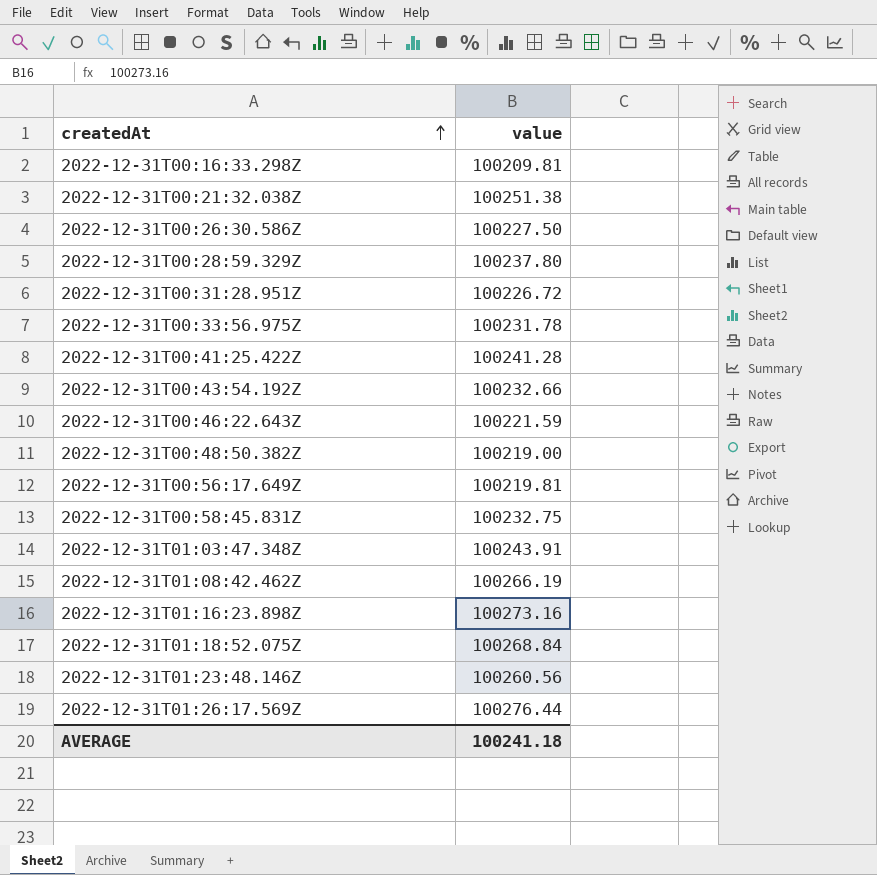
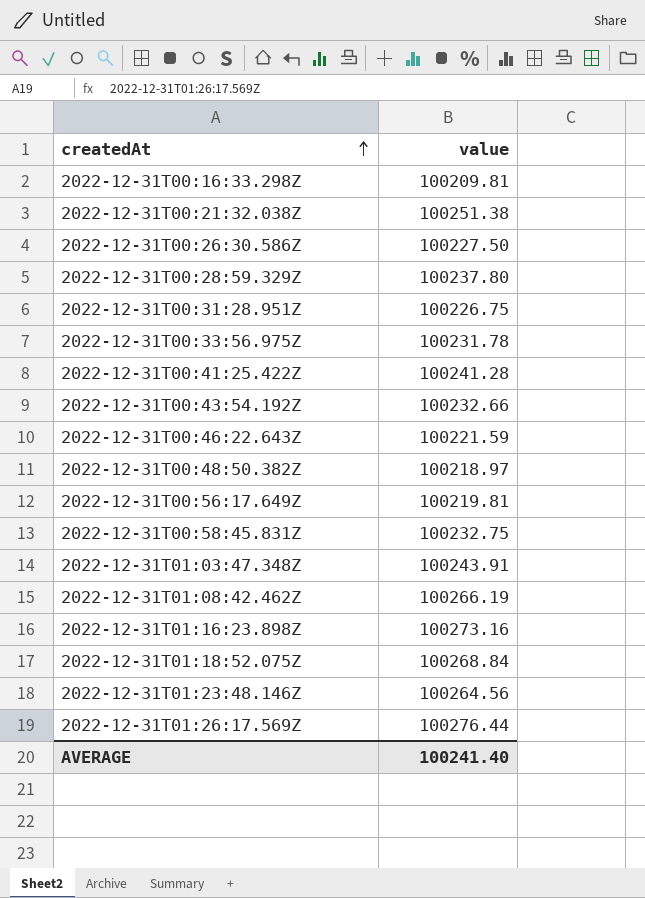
2022-12-31T00:31:28.951Z | value: 100226.72 -> 100226.75
2022-12-31T00:48:50.382Z | value: 100219.00 -> 100218.97
2022-12-31T01:23:48.146Z | value: 100260.56 -> 100264.56
AVERAGE | value: 100241.18 -> 100241.40

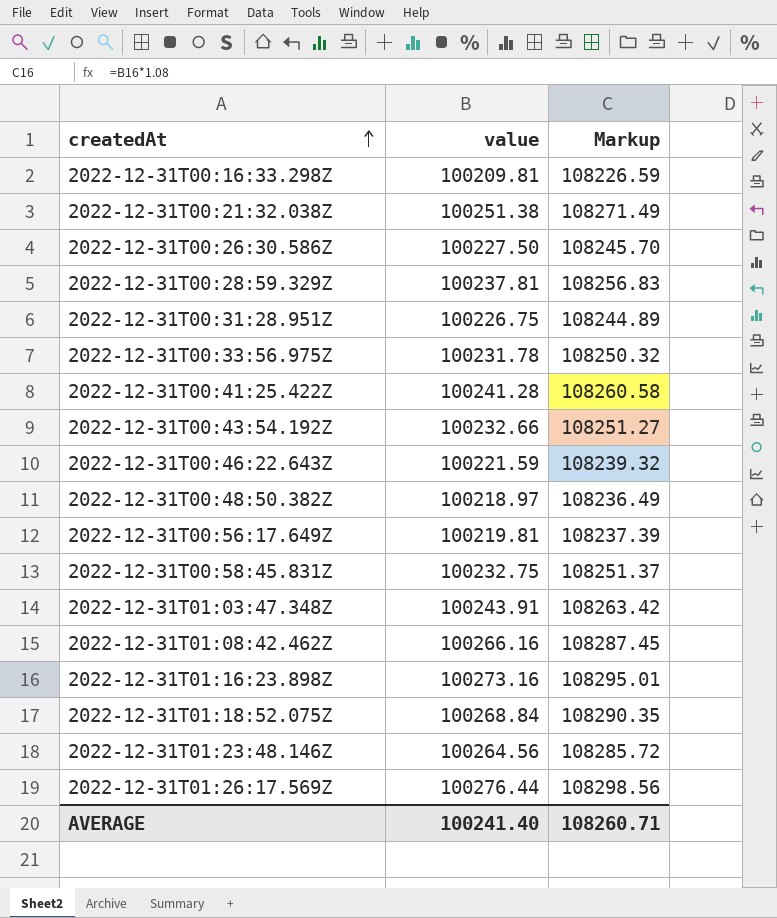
column Markup | formula: none -> [value] * 1.08
2022-12-31T00:28:59.329Z | value: 100237.80 -> 100237.81
2022-12-31T01:08:42.462Z | value: 100266.19 -> 100266.16

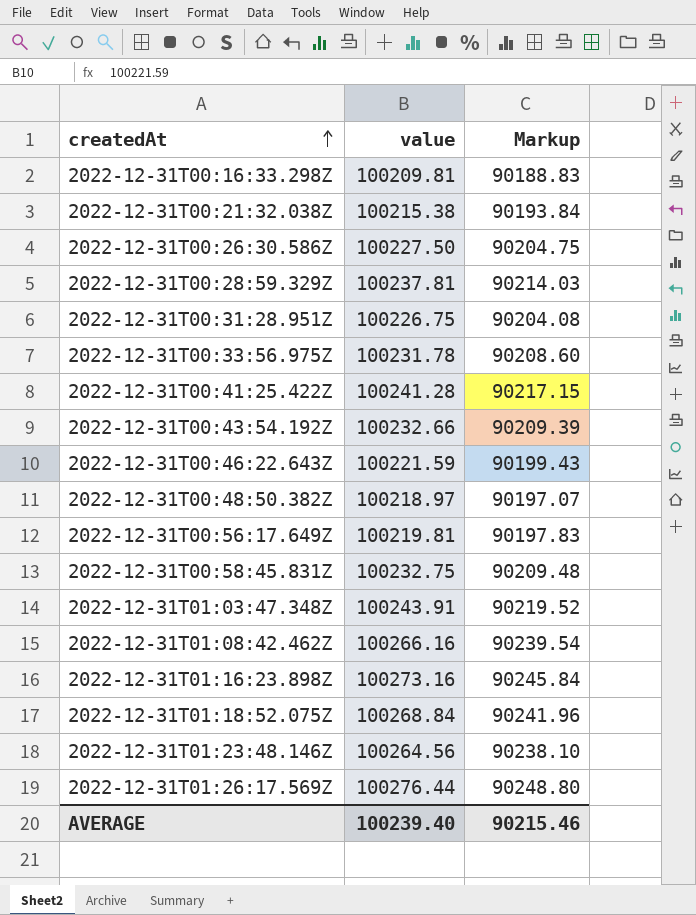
column Markup | formula: [value] * 1.08 -> [value] * 0.9
2022-12-31T00:21:32.038Z | value: 100251.38 -> 100215.38
AVERAGE | value: 100241.40 -> 100239.40
AVERAGE | Markup: 108260.71 -> 90215.46

